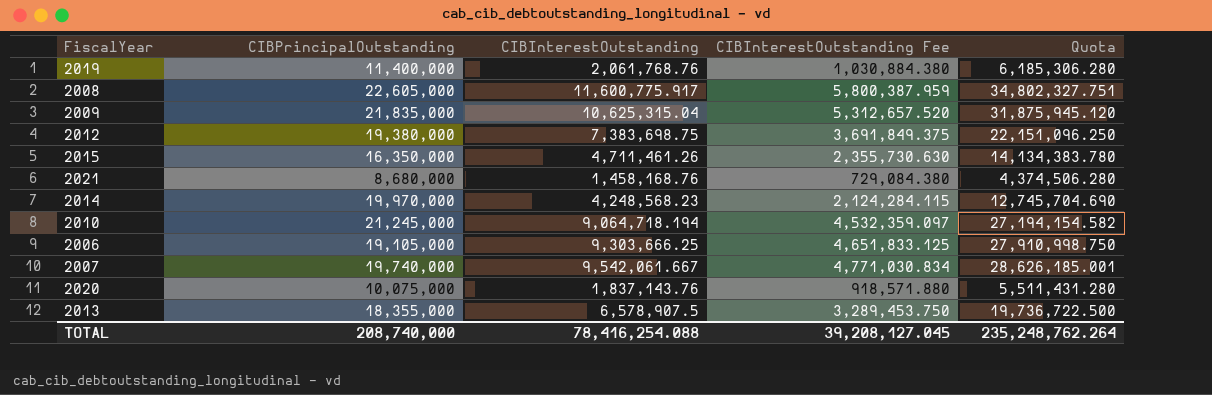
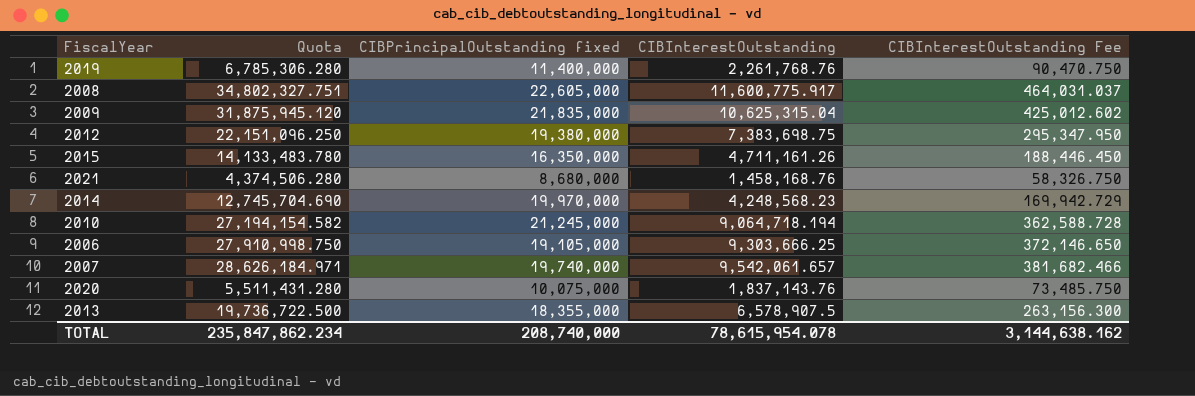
column Quota | position: 5 -> 2
column name: CIBPrincipalOutstanding -> CIBPrincipalOutstanding fixed
column CIBInterestOutstanding Fee | formula: [CIBInterestOutstanding] * 0.5 -> [CIBInterestOutstanding] * 0.04
2019 | Quota: 6,185,306.280 -> 6,785,306.280
2019 | CIBInterestOutstanding: 2,061,768.76 -> 2,261,768.76
2015 | Quota: 14,134,383.780 -> 14,133,483.780
2015 | CIBInterestOutstanding: 4,711,461.26 -> 4,711,161.26
2007 | Quota: 28,626,185.001 -> 28,626,184.971
2007 | CIBInterestOutstanding: 9,542,061.667 -> 9,542,061.657
TOTAL | Quota: 235,248,762.264 -> 235,847,862.234
TOTAL | CIBInterestOutstanding: 78,416,254.088 -> 78,615,954.078
TOTAL | CIBInterestOutstanding Fee: 39,208,127.045 -> 3,144,638.162

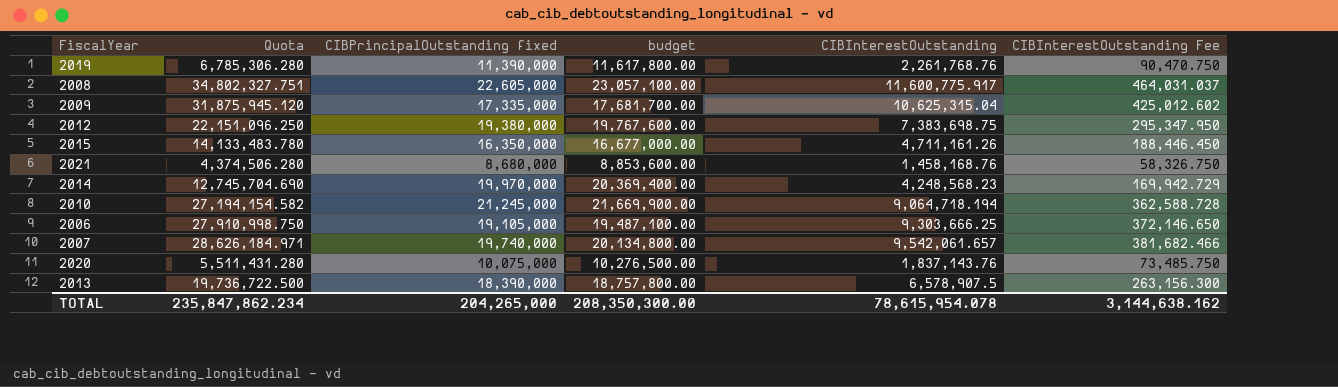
column budget | formula: none -> [CIBPrincipalOutstanding fixed] * 1.02
2019 | CIBPrincipalOutstanding fixed: 11,400,000 -> 11,390,000
2009 | CIBPrincipalOutstanding fixed: 21,835,000 -> 17,335,000
2013 | CIBPrincipalOutstanding fixed: 18,355,000 -> 18,390,000
TOTAL | CIBPrincipalOutstanding fixed: 208,740,000 -> 204,265,000

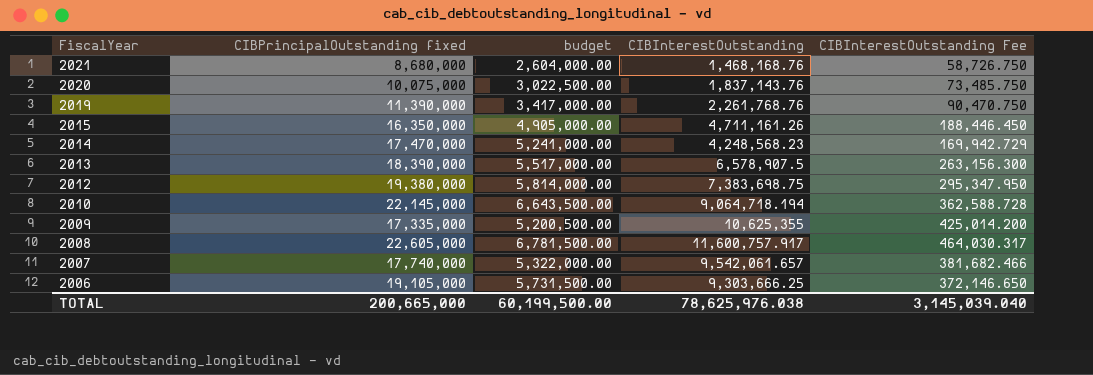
row order: none -> FiscalYear descending
column Quota | formula: [CIBInterestOutstanding] * 3 -> none
column budget | formula: [CIBPrincipalOutstanding fixed] * 1.02 -> [CIBPrincipalOutstanding fixed] * 0.3
2021 | CIBInterestOutstanding: 1,458,168.76 -> 1,468,168.76
2021 | CIBInterestOutstanding Fee: 58,326.750 -> 58,726.750
2014 | CIBPrincipalOutstanding fixed: 19,970,000 -> 17,470,000
2010 | CIBPrincipalOutstanding fixed: 21,245,000 -> 22,145,000
2009 | CIBInterestOutstanding: 10,625,315.04 -> 10,625,355
2009 | CIBInterestOutstanding Fee: 425,012.602 -> 425,014.200
2008 | CIBInterestOutstanding: 11,600,775.917 -> 11,600,757.917
2008 | CIBInterestOutstanding Fee: 464,031.037 -> 464,030.317
2007 | CIBPrincipalOutstanding fixed: 19,740,000 -> 17,740,000
TOTAL | CIBPrincipalOutstanding fixed: 204,265,000 -> 200,665,000
TOTAL | budget: 208,350,300.00 -> 60,199,500.00
TOTAL | CIBInterestOutstanding: 78,615,954.078 -> 78,625,976.038
TOTAL | CIBInterestOutstanding Fee: 3,144,638.162 -> 3,145,039.040

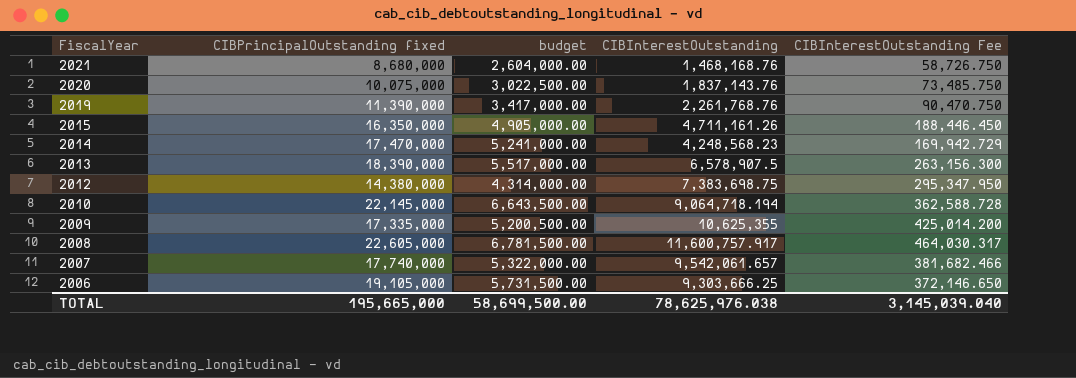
2012 | CIBPrincipalOutstanding fixed: 19,380,000 -> 14,380,000
2012 | budget: 5,814,000.00 -> 4,314,000.00
TOTAL | CIBPrincipalOutstanding fixed: 200,665,000 -> 195,665,000
TOTAL | budget: 60,199,500.00 -> 58,699,500.00

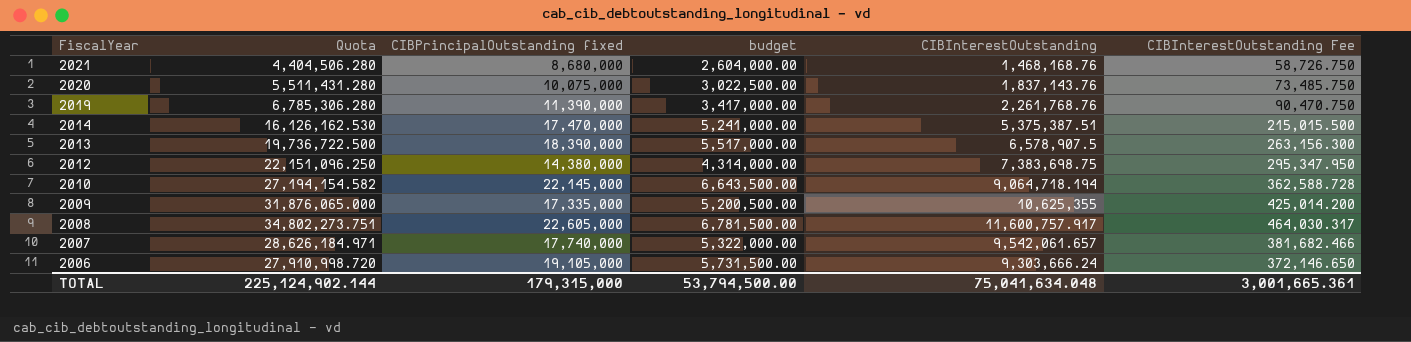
column Quota | formula: none -> [CIBInterestOutstanding] * 3
row 2015: 16,350,000 | 4,905,000.00 | 4,711,161.26 | 188,446.450 -> none
2014 | CIBInterestOutstanding: 4,248,568.23 -> 5,375,387.51
2014 | CIBInterestOutstanding Fee: 169,942.729 -> 215,015.500
2006 | CIBInterestOutstanding: 9,303,666.25 -> 9,303,666.24
TOTAL | CIBPrincipalOutstanding fixed: 195,665,000 -> 179,315,000
TOTAL | budget: 58,699,500.00 -> 53,794,500.00
TOTAL | CIBInterestOutstanding: 78,625,976.038 -> 75,041,634.048
TOTAL | CIBInterestOutstanding Fee: 3,145,039.040 -> 3,001,665.361

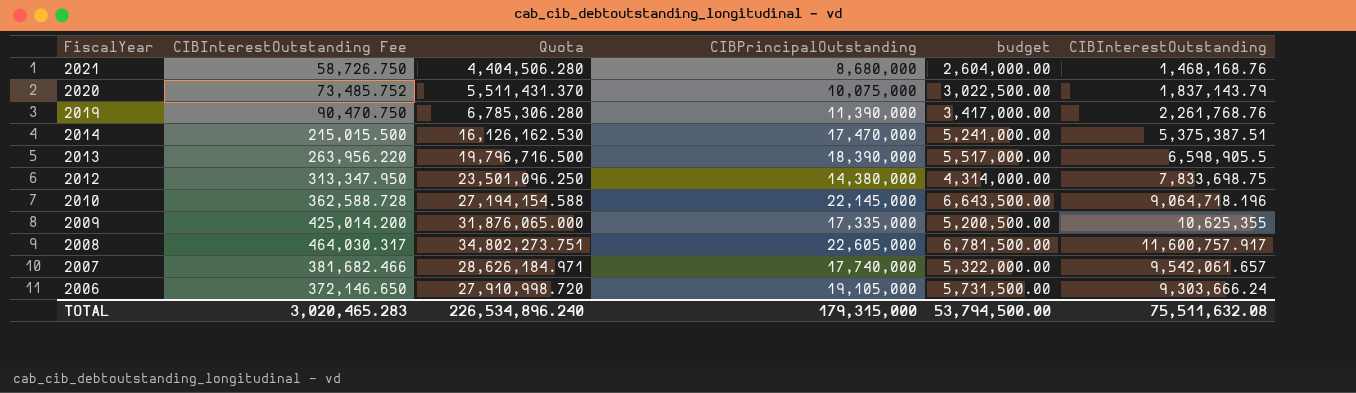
column CIBInterestOutstanding Fee | position: 6 -> 2
column name: CIBPrincipalOutstanding fixed -> CIBPrincipalOutstanding
2020 | CIBInterestOutstanding Fee: 73,485.750 -> 73,485.752
2020 | Quota: 5,511,431.280 -> 5,511,431.370
2020 | CIBInterestOutstanding: 1,837,143.76 -> 1,837,143.79
2013 | CIBInterestOutstanding Fee: 263,156.300 -> 263,956.220
2013 | Quota: 19,736,722.500 -> 19,796,716.500
2013 | CIBInterestOutstanding: 6,578,907.5 -> 6,598,905.5
2012 | CIBInterestOutstanding Fee: 295,347.950 -> 313,347.950
2012 | Quota: 22,151,096.250 -> 23,501,096.250
2012 | CIBInterestOutstanding: 7,383,698.75 -> 7,833,698.75
2010 | Quota: 27,194,154.582 -> 27,194,154.588
2010 | CIBInterestOutstanding: 9,064,718.194 -> 9,064,718.196
TOTAL | CIBInterestOutstanding Fee: 3,001,665.361 -> 3,020,465.283
TOTAL | Quota: 225,124,902.144 -> 226,534,896.240
TOTAL | CIBInterestOutstanding: 75,041,634.048 -> 75,511,632.08

